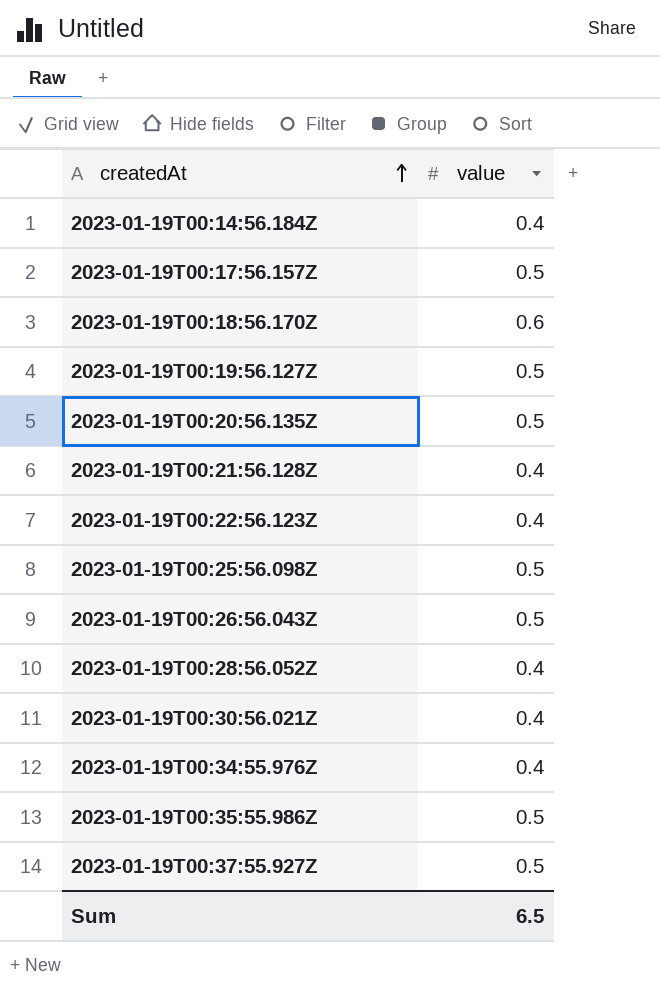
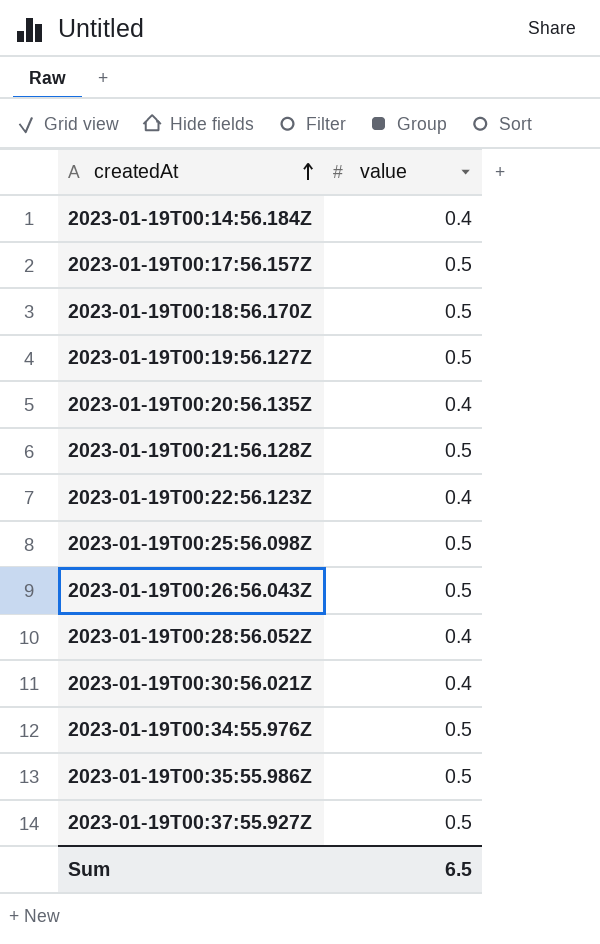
2023-01-19T00:18:56.170Z | value: 0.6 -> 0.5
2023-01-19T00:20:56.135Z | value: 0.5 -> 0.4
2023-01-19T00:21:56.128Z | value: 0.4 -> 0.5
2023-01-19T00:34:55.976Z | value: 0.4 -> 0.5

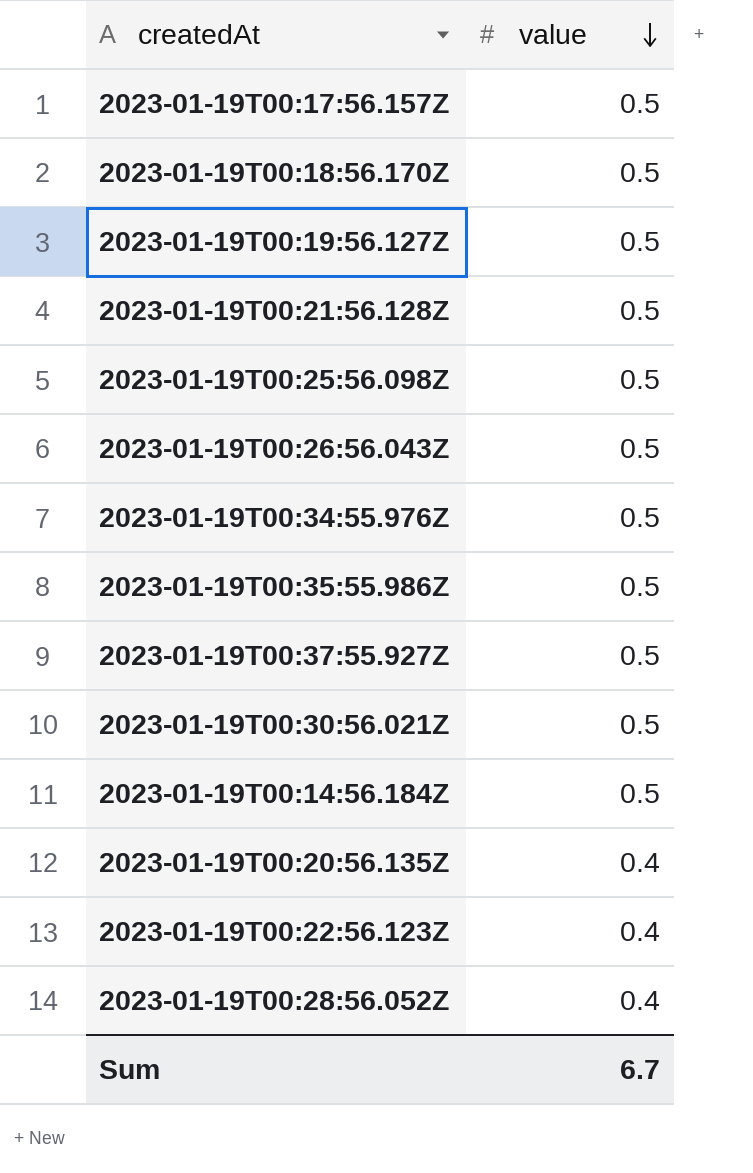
row order: createdAt ascending -> value descending
2023-01-19T00:30:56.021Z | value: 0.4 -> 0.5
2023-01-19T00:14:56.184Z | value: 0.4 -> 0.5
Sum | value: 6.5 -> 6.7

